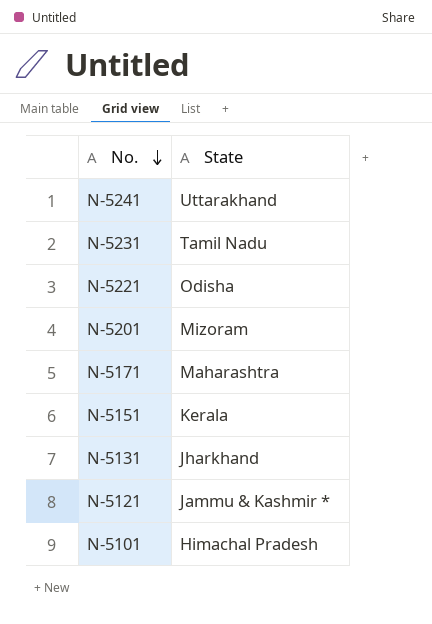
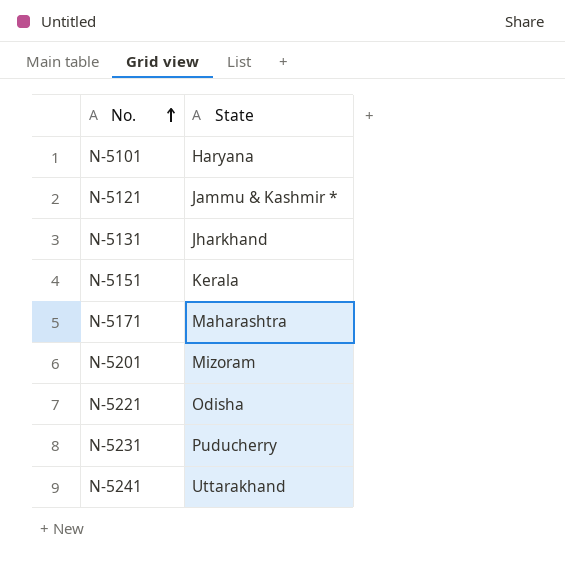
row order: No. descending -> No. ascending
N-5101 | State: Himachal Pradesh -> Haryana
N-5231 | State: Tamil Nadu -> Puducherry

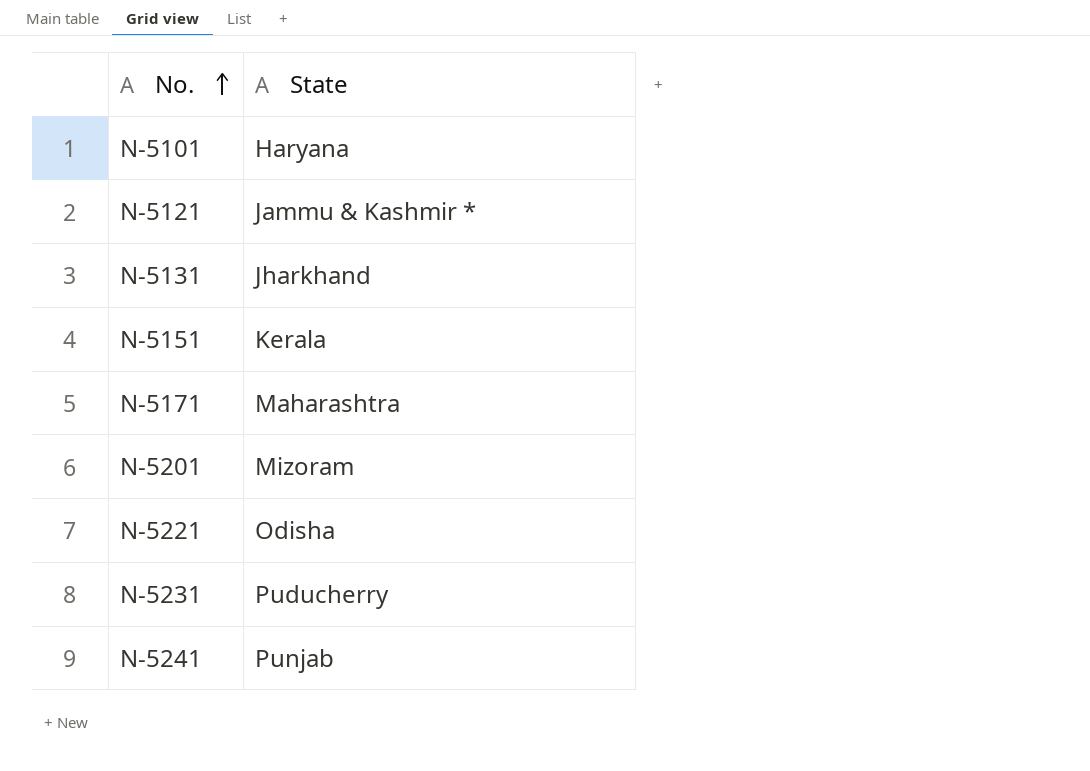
N-5241 | State: Uttarakhand -> Punjab

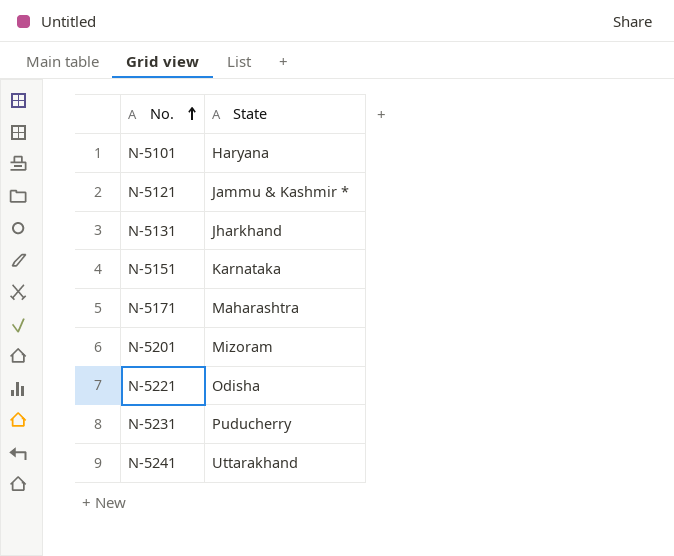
N-5151 | State: Kerala -> Karnataka
N-5241 | State: Punjab -> Uttarakhand

